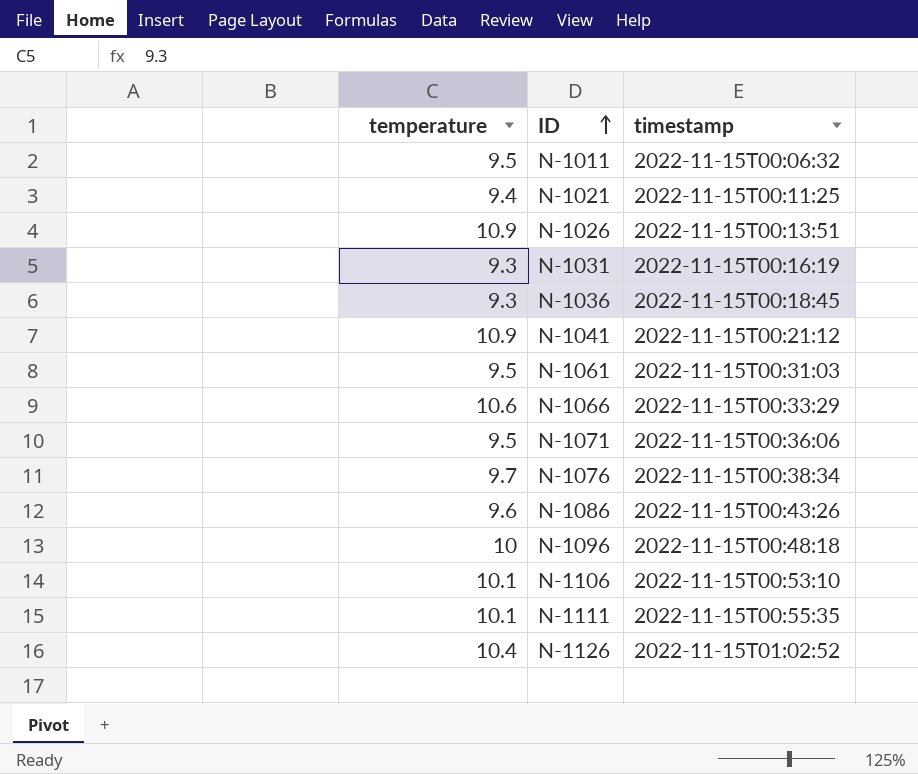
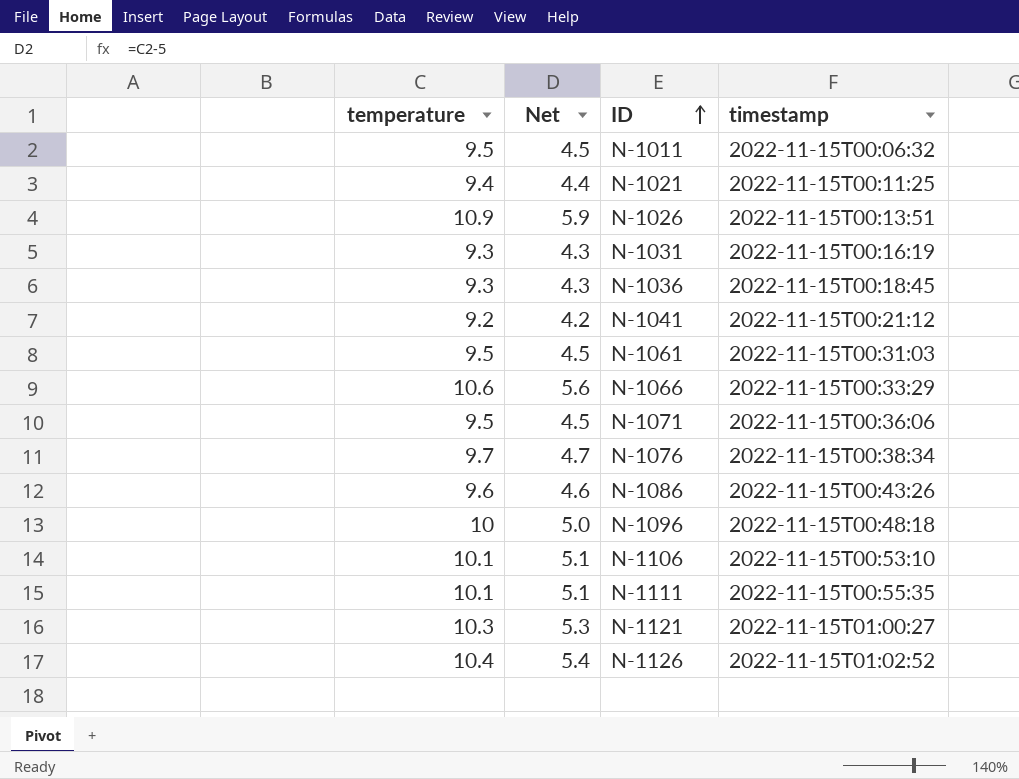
column Net | formula: none -> [temperature] - 5
N-1041 | temperature: 10.9 -> 9.2
row N-1121: none -> 10.3 | 5.3 | 2022-11-15T01:00:27

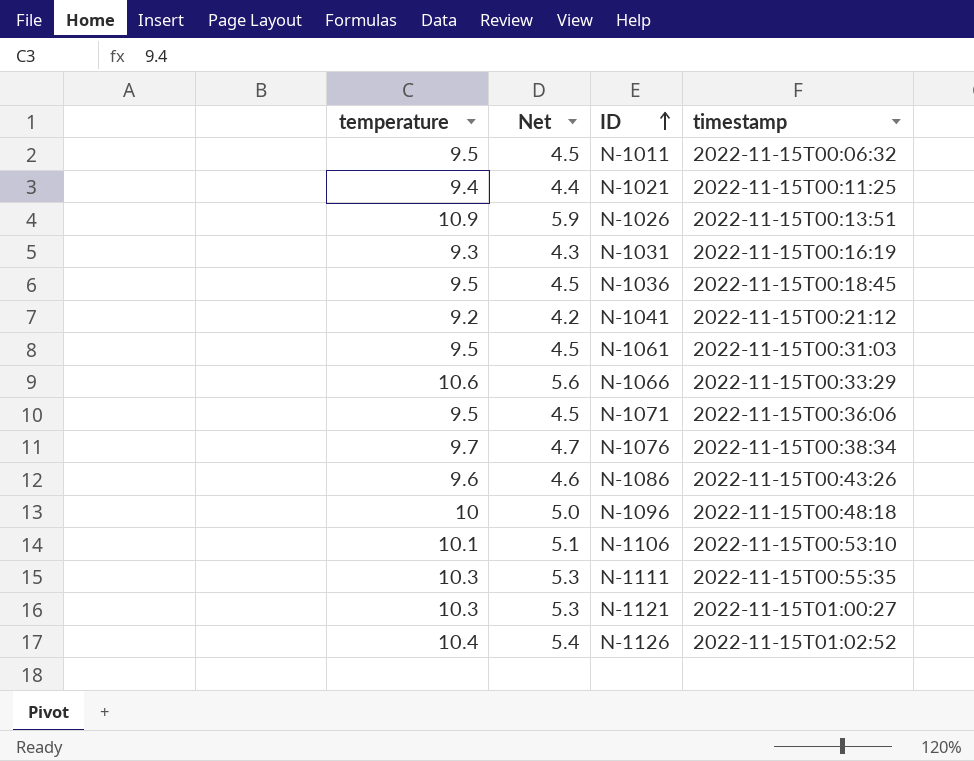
N-1036 | temperature: 9.3 -> 9.5
N-1036 | Net: 4.3 -> 4.5
N-1111 | temperature: 10.1 -> 10.3
N-1111 | Net: 5.1 -> 5.3

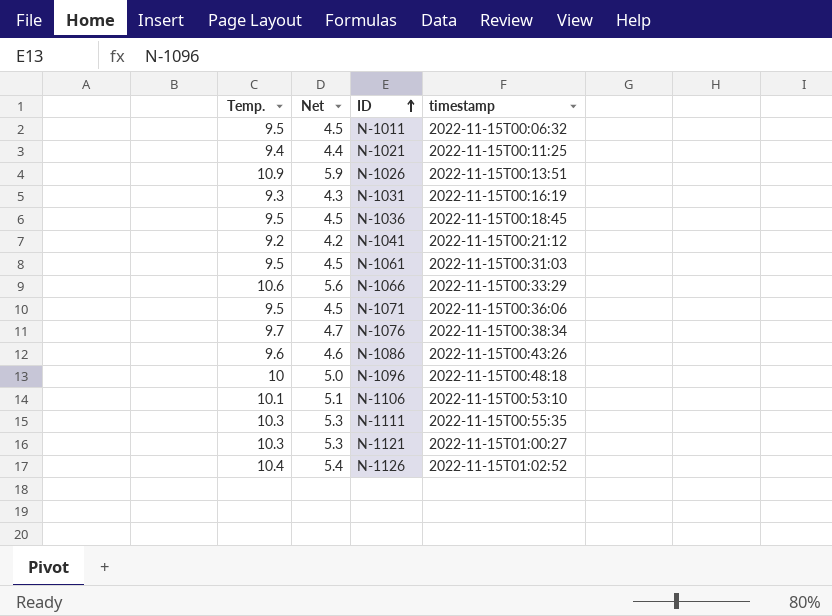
column name: temperature -> Temp.

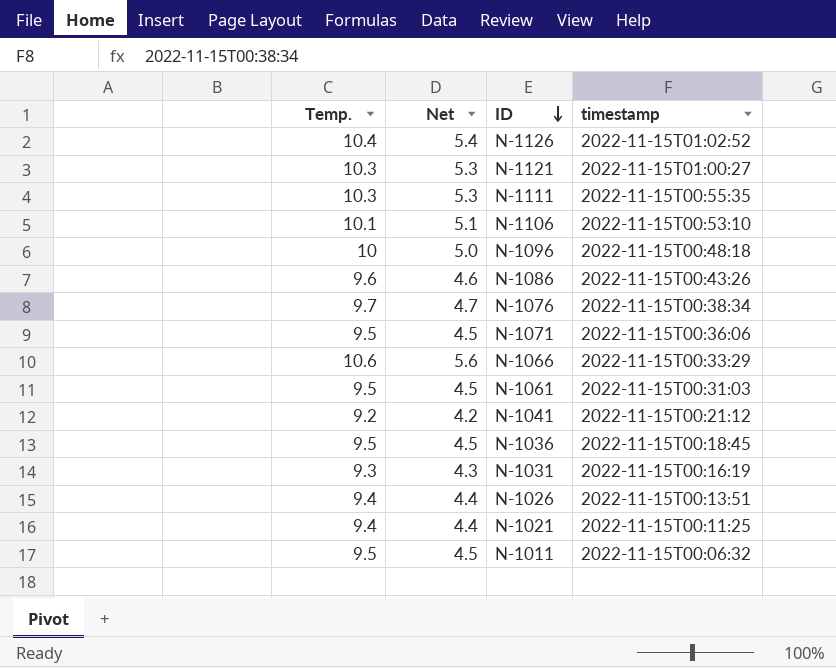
row order: ID ascending -> ID descending
N-1026 | Temp.: 10.9 -> 9.4
N-1026 | Net: 5.9 -> 4.4

